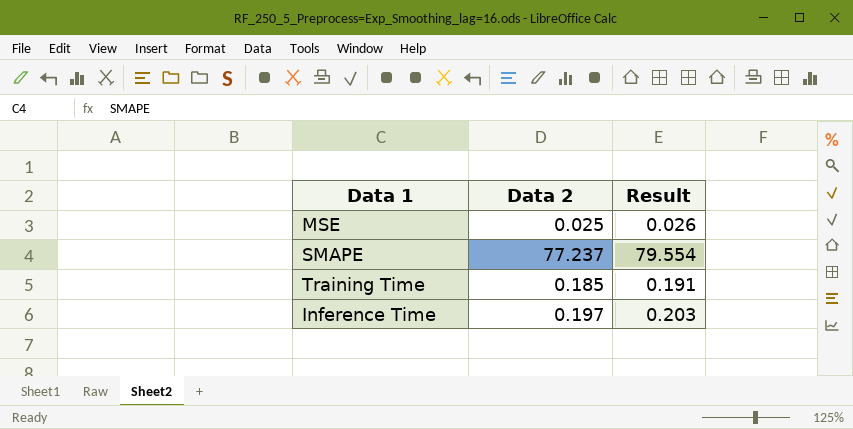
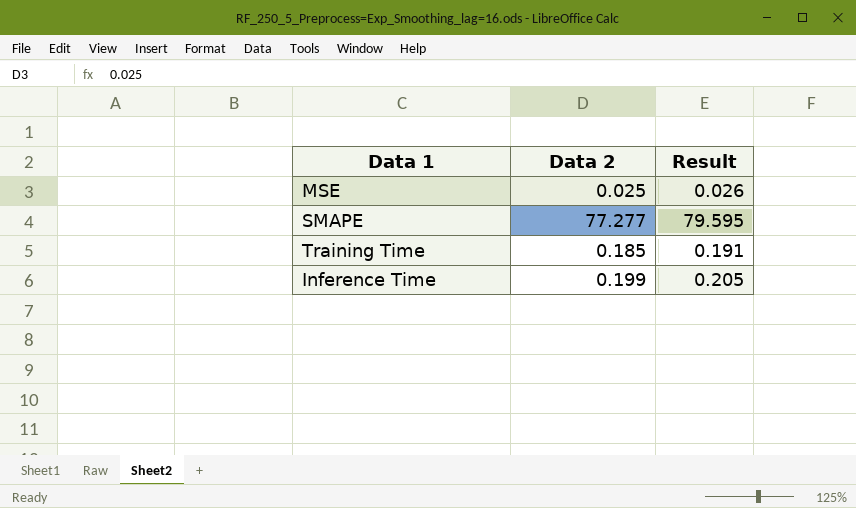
SMAPE | Data 2: 77.237 -> 77.277
SMAPE | Result: 79.554 -> 79.595
Inference Time | Data 2: 0.197 -> 0.199
Inference Time | Result: 0.203 -> 0.205

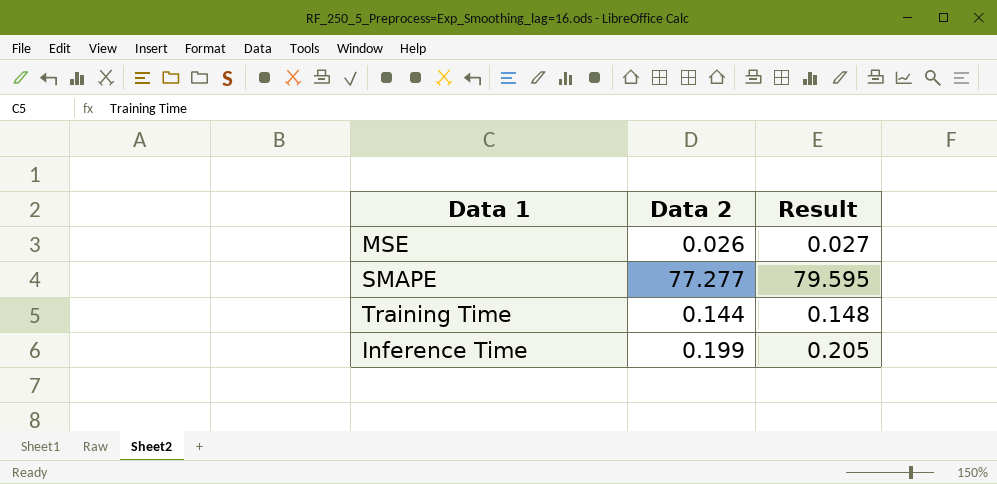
MSE | Data 2: 0.025 -> 0.026
MSE | Result: 0.026 -> 0.027
Training Time | Data 2: 0.185 -> 0.144
Training Time | Result: 0.191 -> 0.148

